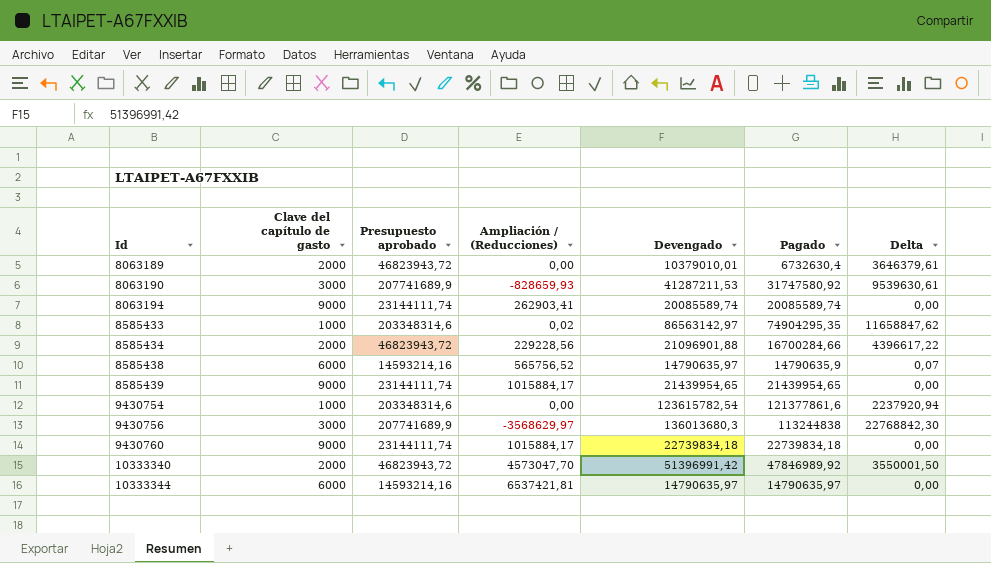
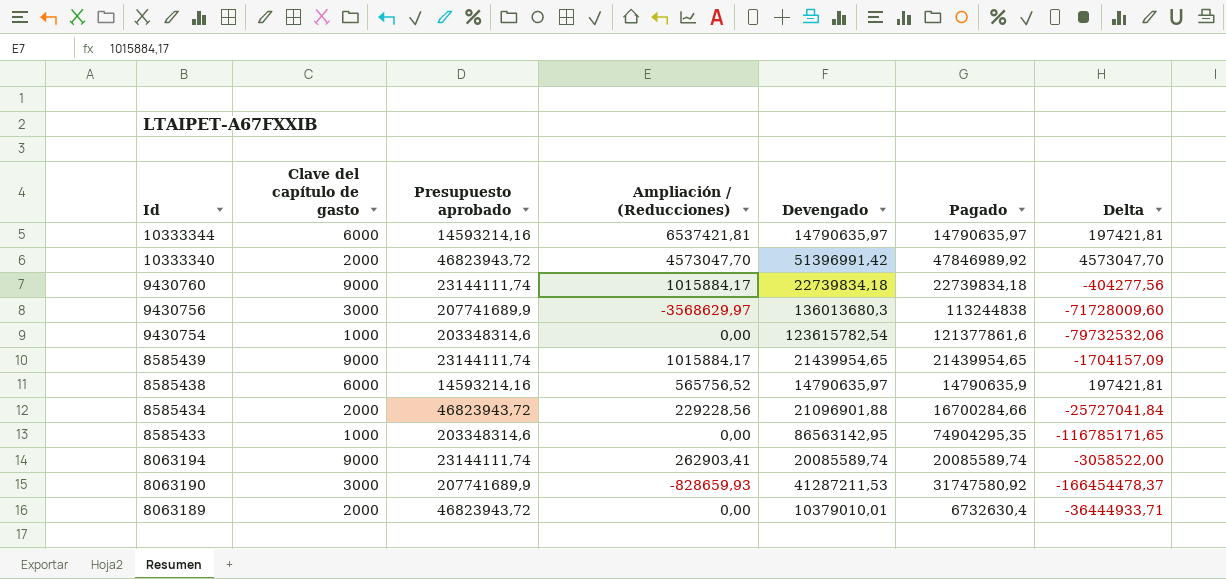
row order: Id ascending -> Id descending
column Delta | formula: [Devengado] - [Pagado] -> [Devengado] - [Presupuesto aprobado]
8585433 | Ampliación / (Reducciones): 0,02 -> 0,00
8585433 | Devengado: 86563142,97 -> 86563142,95

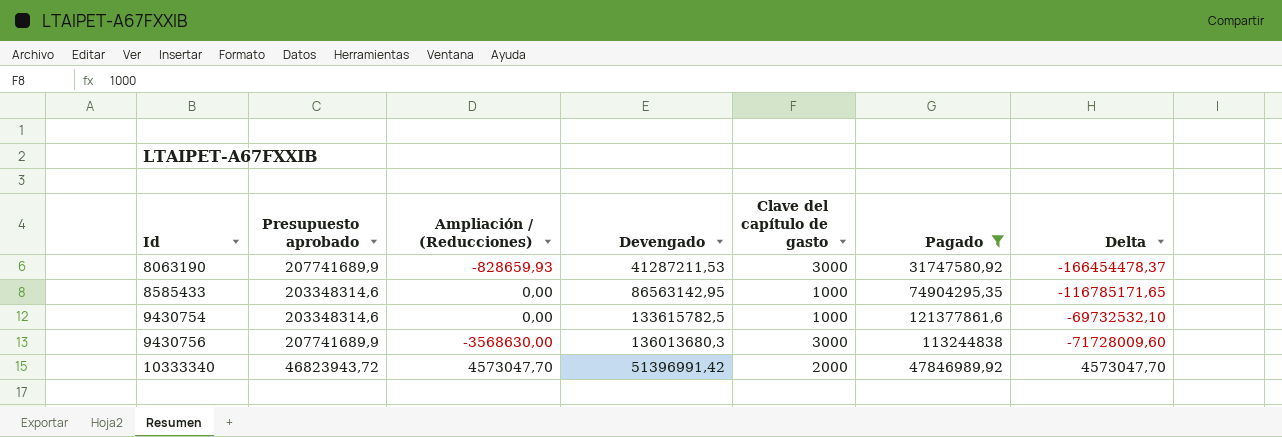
filter: none -> Pagado >= 31747580,92
row order: Id descending -> Id ascending
column Clave del capítulo de gasto | position: 2 -> 5
9430754 | Devengado: 123615782,54 -> 133615782,5
9430754 | Delta: -79732532,06 -> -69732532,10
9430756 | Ampliación / (Reducciones): -3568629,97 -> -3568630,00

